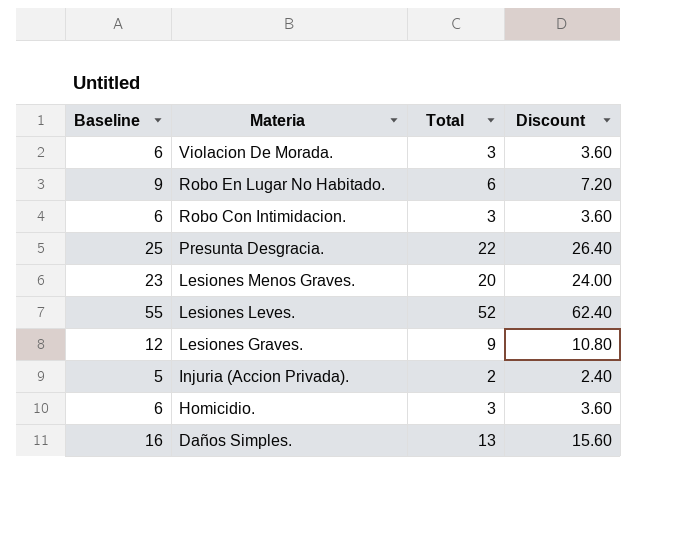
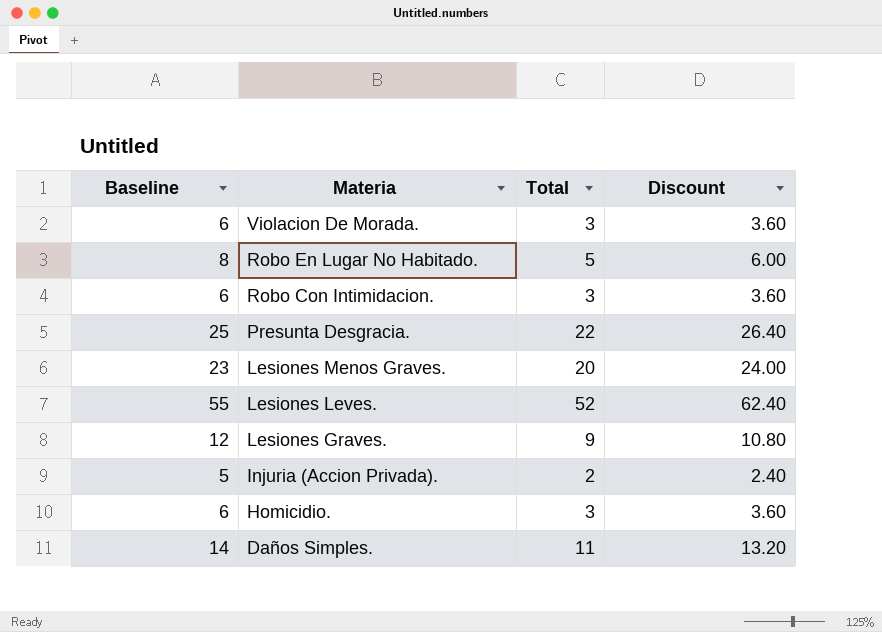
Robo En Lugar No Habitado. | Baseline: 9 -> 8
Robo En Lugar No Habitado. | Total: 6 -> 5
Robo En Lugar No Habitado. | Discount: 7.20 -> 6.00
Daños Simples. | Baseline: 16 -> 14
Daños Simples. | Total: 13 -> 11
Daños Simples. | Discount: 15.60 -> 13.20

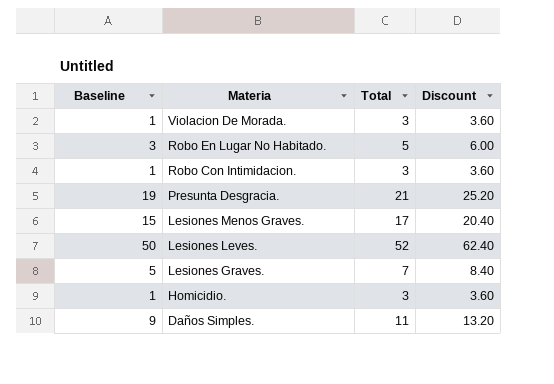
column Baseline | formula: [Total] + 3 -> [Total] - 2
row Injuria (Accion Privada).: 5 | 2 | 2.40 -> none
Presunta Desgracia. | Total: 22 -> 21
Presunta Desgracia. | Discount: 26.40 -> 25.20
Lesiones Menos Graves. | Total: 20 -> 17
Lesiones Menos Graves. | Discount: 24.00 -> 20.40
Lesiones Graves. | Total: 9 -> 7
Lesiones Graves. | Discount: 10.80 -> 8.40

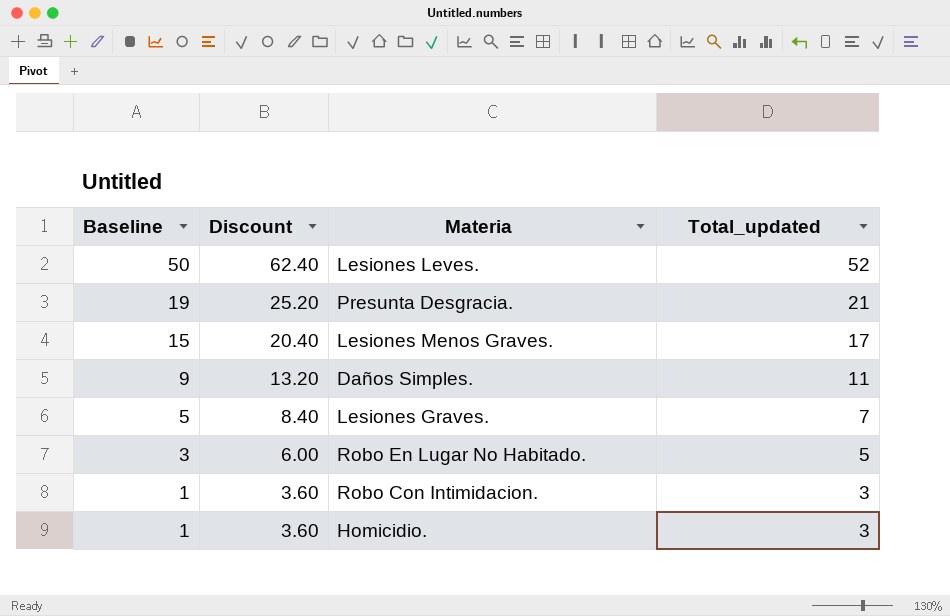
row order: Materia descending -> Baseline descending
column Discount | position: 4 -> 2
column name: Total -> Total_updated
row Violacion De Morada.: 1 | 3 | 3.60 -> none

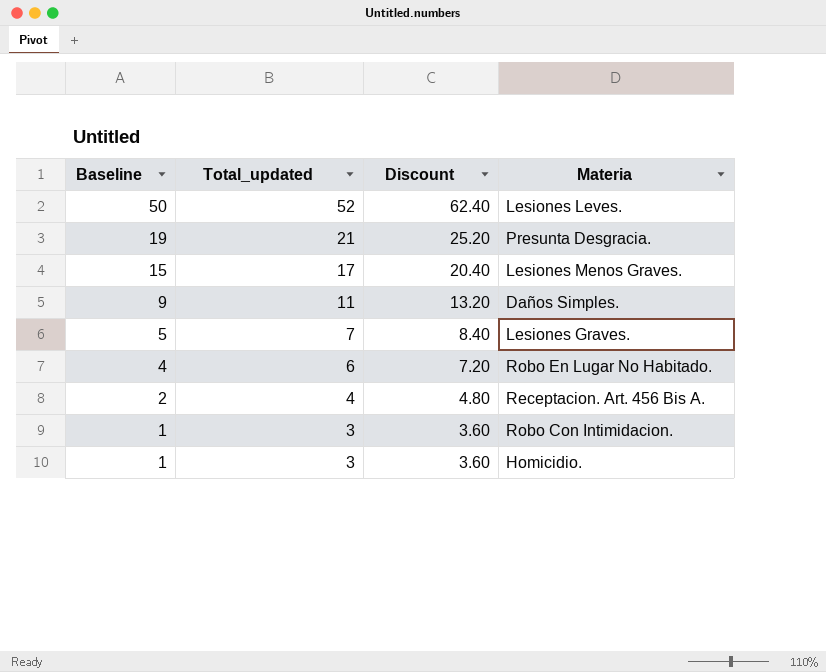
column Total_updated | position: 4 -> 2
Robo En Lugar No Habitado. | Baseline: 3 -> 4
Robo En Lugar No Habitado. | Total_updated: 5 -> 6
Robo En Lugar No Habitado. | Discount: 6.00 -> 7.20
row Receptacion. Art. 456 Bis A.: none -> 2 | 4 | 4.80

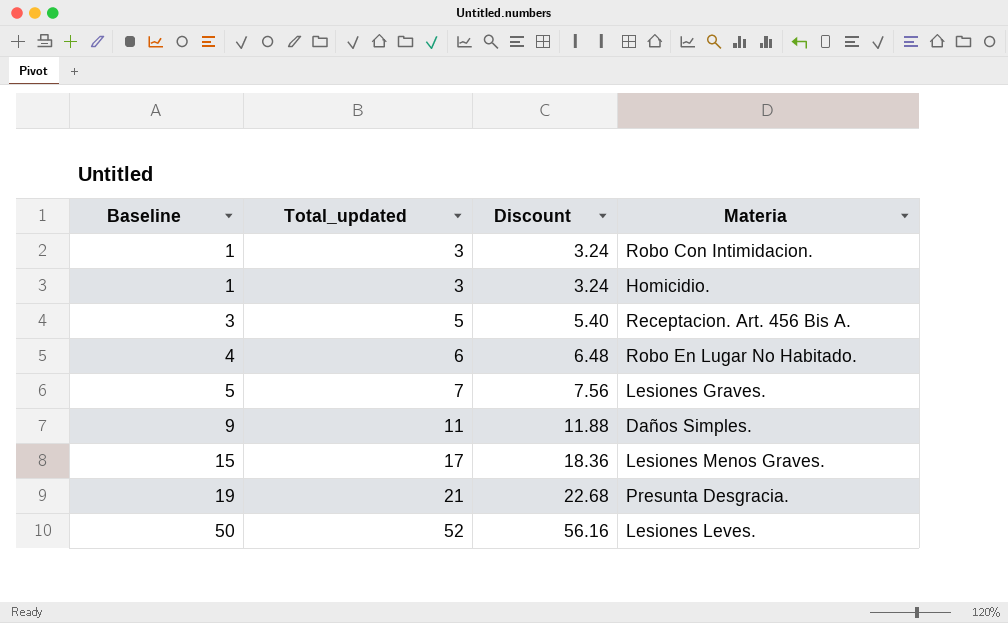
row order: Baseline descending -> Baseline ascending
column Discount | formula: [Total_updated] * 1.2 -> [Total_updated] * 1.08
Receptacion. Art. 456 Bis A. | Baseline: 2 -> 3
Receptacion. Art. 456 Bis A. | Total_updated: 4 -> 5

